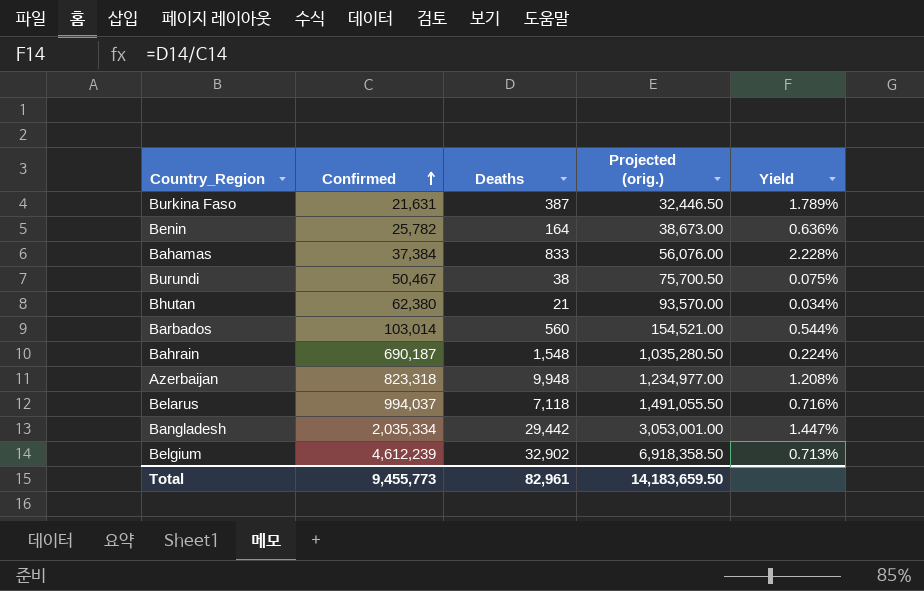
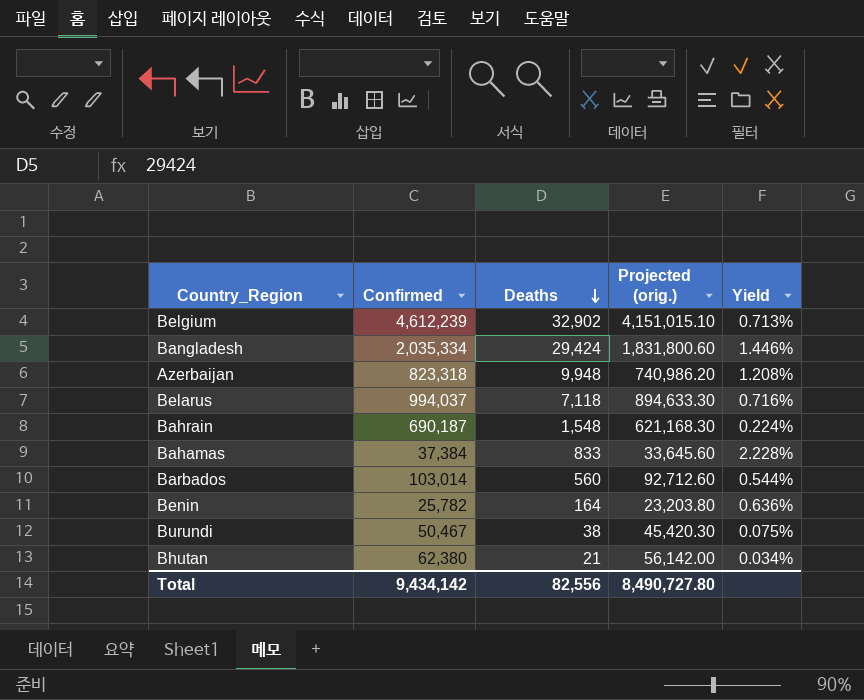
row order: Confirmed ascending -> Deaths descending
column Projected (orig.) | formula: [Confirmed] * 1.5 -> [Confirmed] * 0.9
row Burkina Faso: 21,631 | 387 | 32,446.50 | 1.789% -> none
Bangladesh | Deaths: 29,442 -> 29,424
Bangladesh | Yield: 1.447% -> 1.446%
Total | Confirmed: 9,455,773 -> 9,434,142
Total | Deaths: 82,961 -> 82,556
Total | Projected (orig.): 14,183,659.50 -> 8,490,727.80

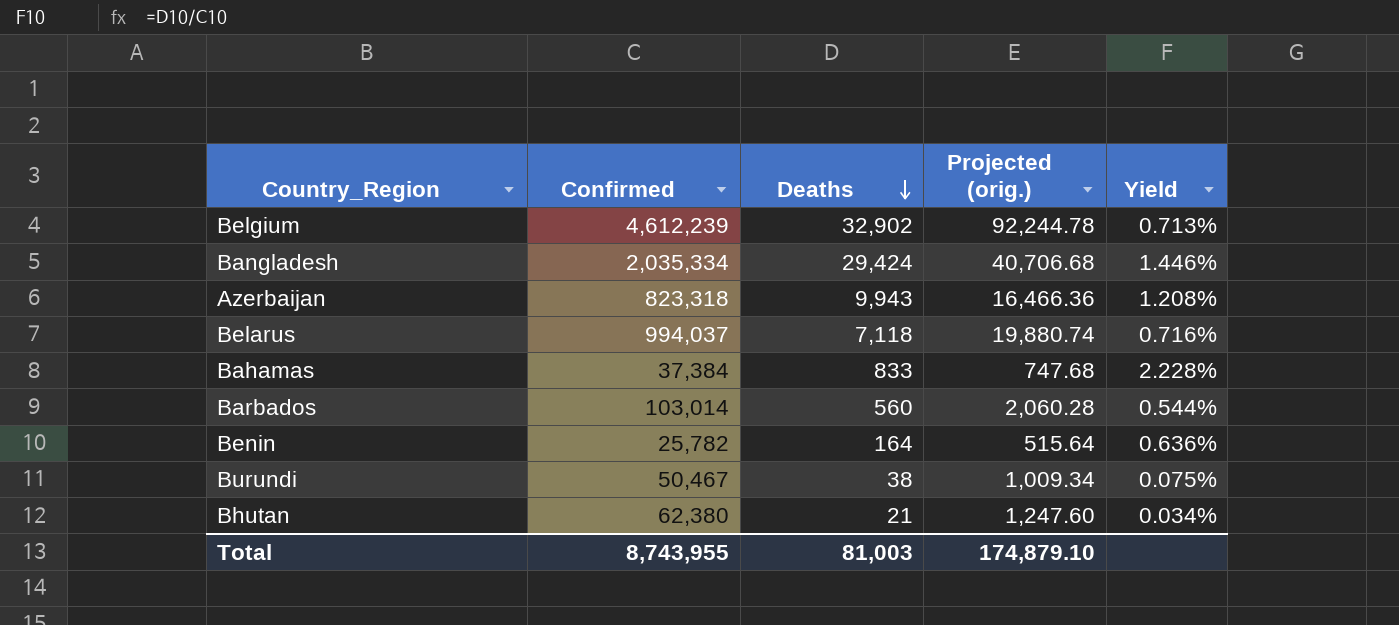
column Projected (orig.) | formula: [Confirmed] * 0.9 -> [Confirmed] * 0.02
row Bahrain: 690,187 | 1,548 | 621,168.30 | 0.224% -> none
Azerbaijan | Deaths: 9,948 -> 9,943
Total | Confirmed: 9,434,142 -> 8,743,955
Total | Deaths: 82,556 -> 81,003
Total | Projected (orig.): 8,490,727.80 -> 174,879.10

